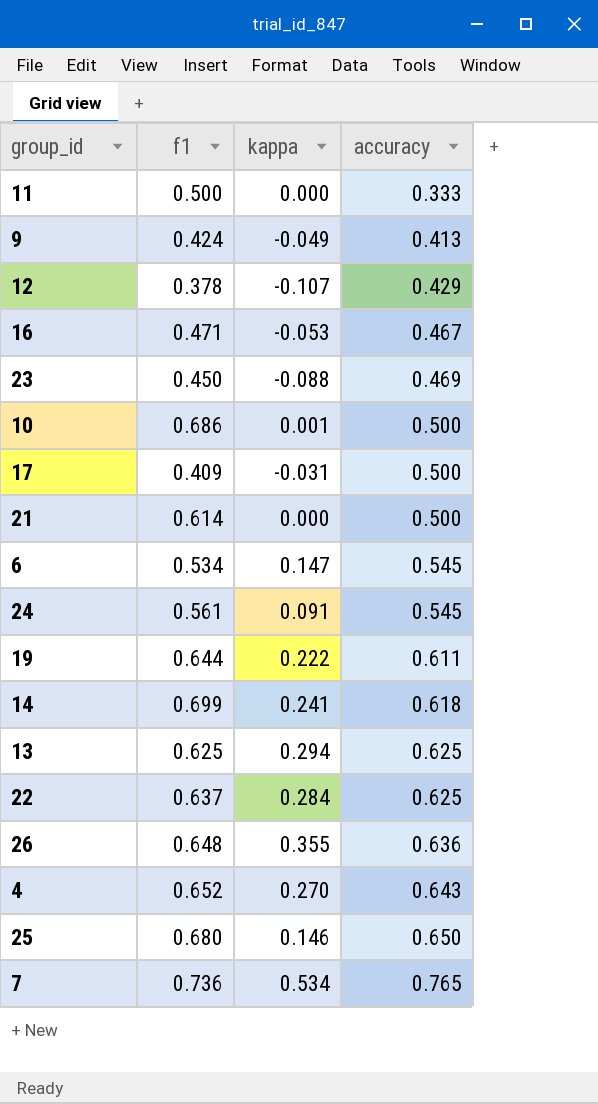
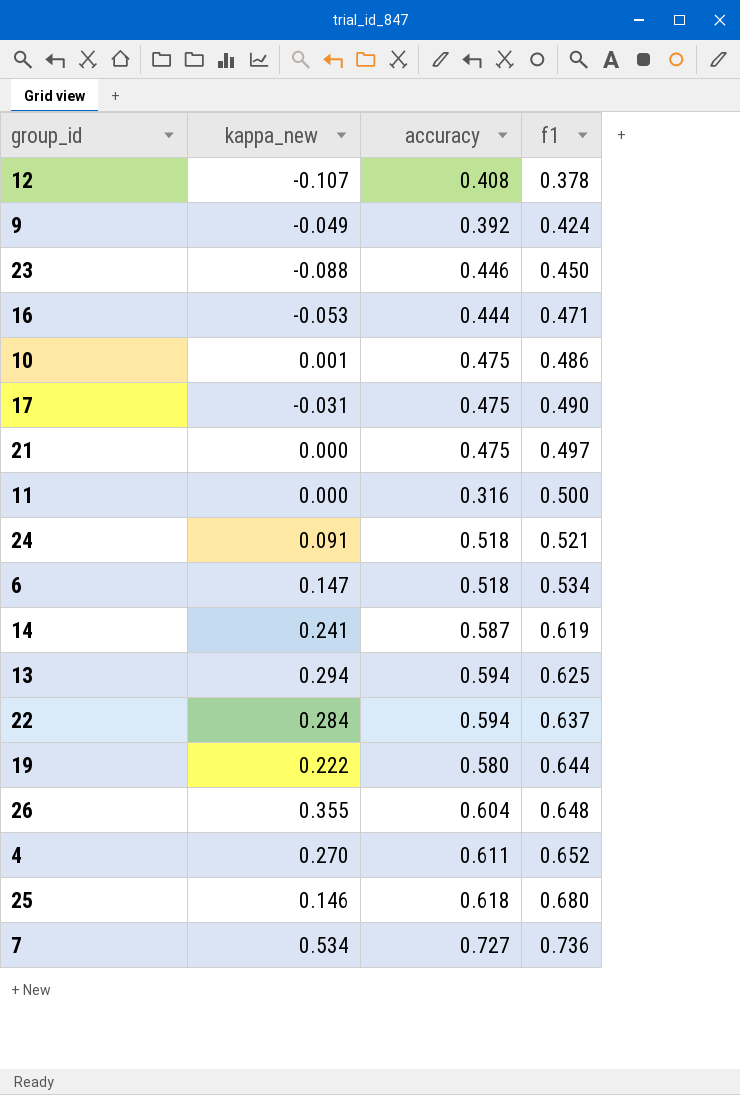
row order: accuracy ascending -> f1 ascending
column name: kappa -> kappa_new
column f1 | position: 2 -> 4
12 | accuracy: 0.429 -> 0.408
9 | accuracy: 0.413 -> 0.392
23 | accuracy: 0.469 -> 0.446
16 | accuracy: 0.467 -> 0.444
10 | accuracy: 0.500 -> 0.475
10 | f1: 0.686 -> 0.486
17 | accuracy: 0.500 -> 0.475
17 | f1: 0.409 -> 0.490
21 | accuracy: 0.500 -> 0.475
21 | f1: 0.614 -> 0.497
11 | accuracy: 0.333 -> 0.316
24 | accuracy: 0.545 -> 0.518
24 | f1: 0.561 -> 0.521
6 | accuracy: 0.545 -> 0.518
14 | accuracy: 0.618 -> 0.587
14 | f1: 0.699 -> 0.619
13 | accuracy: 0.625 -> 0.594
22 | accuracy: 0.625 -> 0.594
19 | accuracy: 0.611 -> 0.580
26 | accuracy: 0.636 -> 0.604
4 | accuracy: 0.643 -> 0.611
25 | accuracy: 0.650 -> 0.618
7 | accuracy: 0.765 -> 0.727

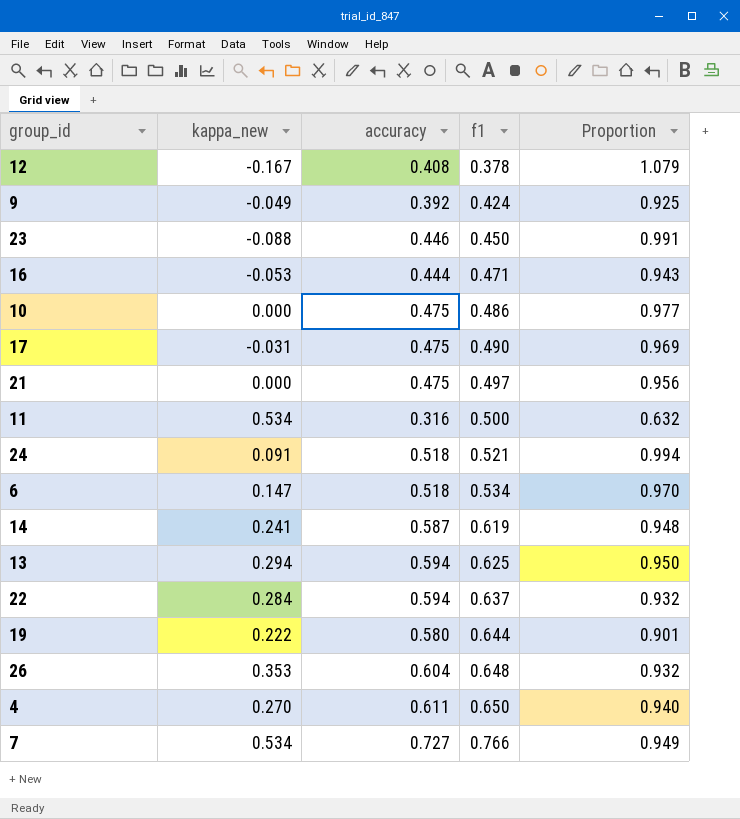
column Proportion | formula: none -> [accuracy] / [f1]
row 25: 0.146 | 0.618 | 0.680 -> none
12 | kappa_new: -0.107 -> -0.167
10 | kappa_new: 0.001 -> 0.000
11 | kappa_new: 0.000 -> 0.534
26 | kappa_new: 0.355 -> 0.353
4 | f1: 0.652 -> 0.650
7 | f1: 0.736 -> 0.766

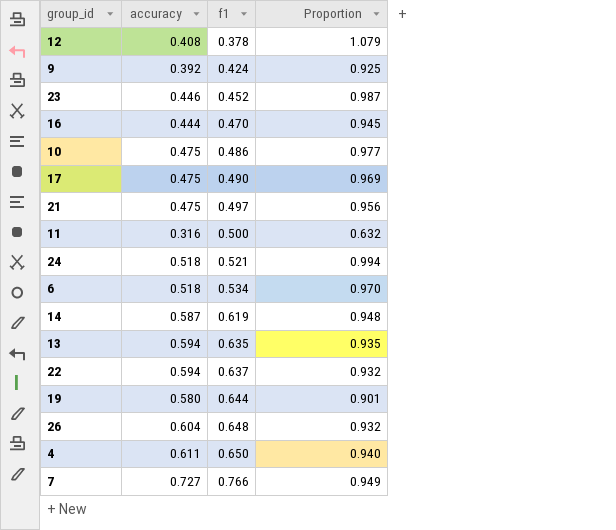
column kappa_new | position: 2 -> none
23 | f1: 0.450 -> 0.452
23 | Proportion: 0.991 -> 0.987
16 | f1: 0.471 -> 0.470
16 | Proportion: 0.943 -> 0.945
13 | f1: 0.625 -> 0.635
13 | Proportion: 0.950 -> 0.935

